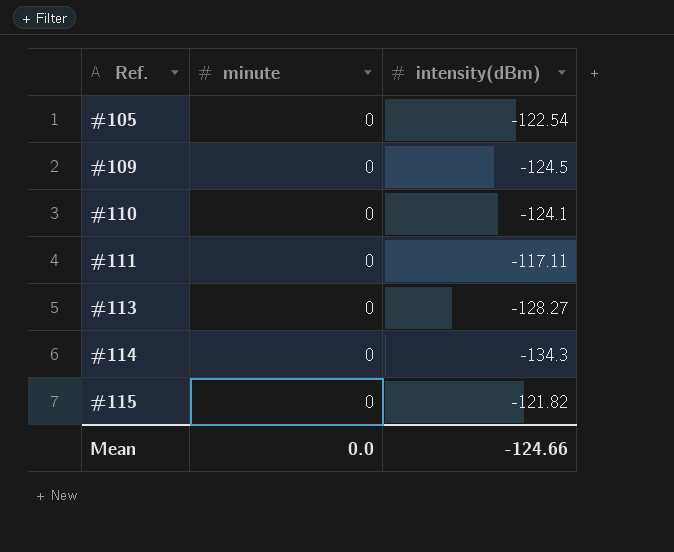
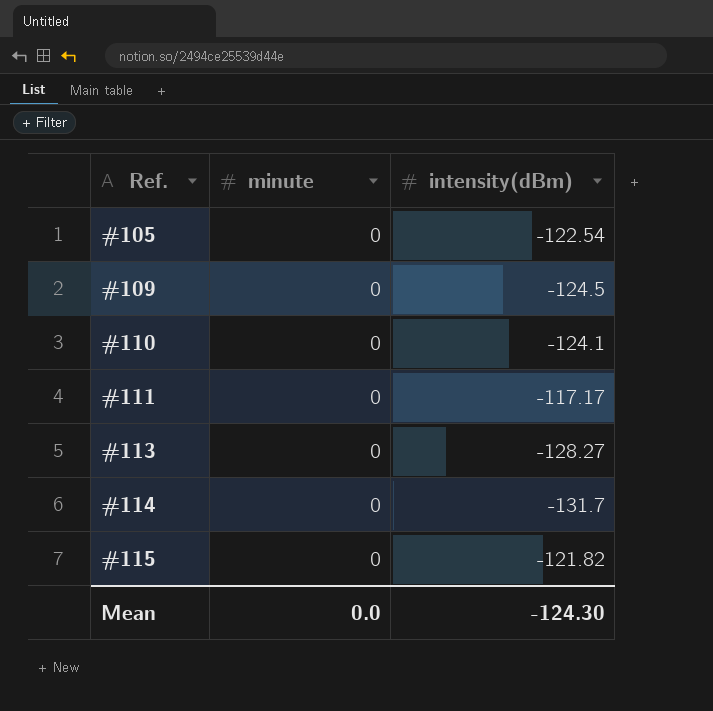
#111 | intensity(dBm): -117.11 -> -117.17
#114 | intensity(dBm): -134.3 -> -131.7
Mean | intensity(dBm): -124.66 -> -124.30

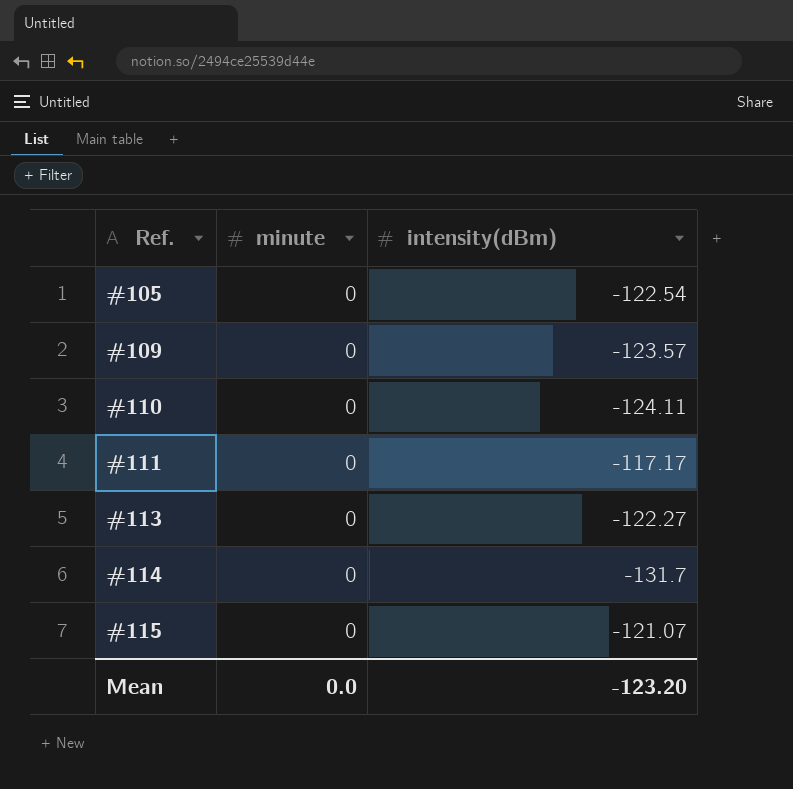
#109 | intensity(dBm): -124.5 -> -123.57
#110 | intensity(dBm): -124.1 -> -124.11
#113 | intensity(dBm): -128.27 -> -122.27
#115 | intensity(dBm): -121.82 -> -121.07
Mean | intensity(dBm): -124.30 -> -123.20

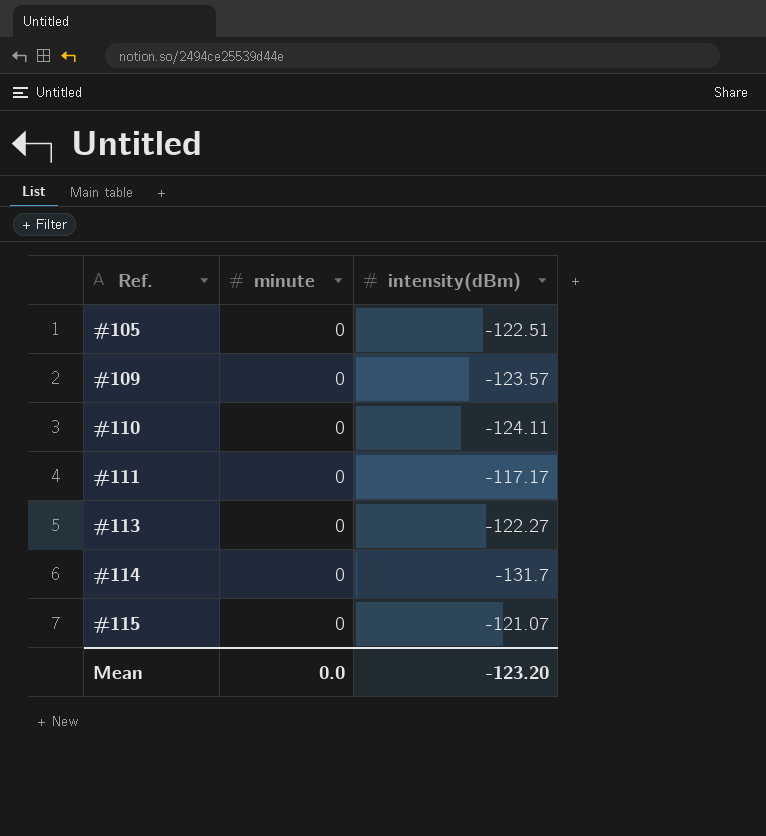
#105 | intensity(dBm): -122.54 -> -122.51

